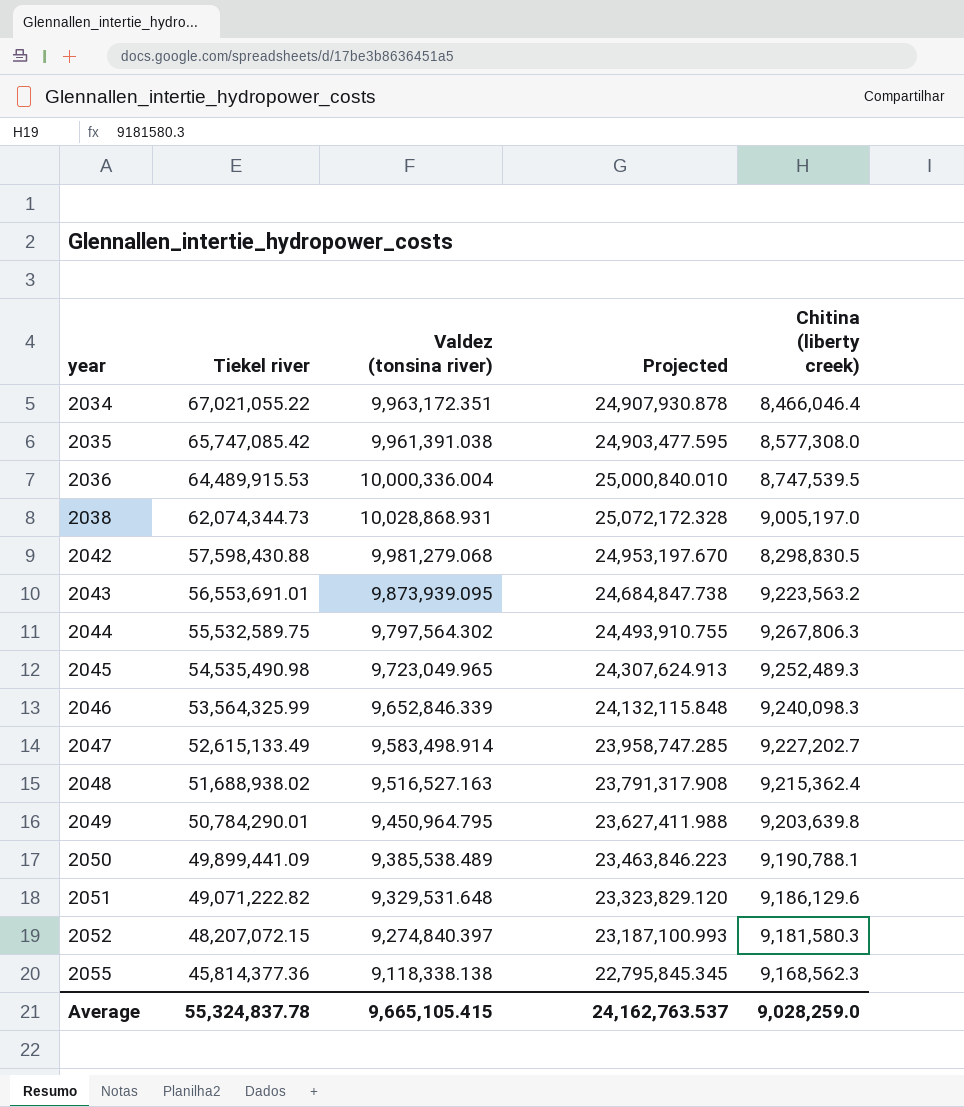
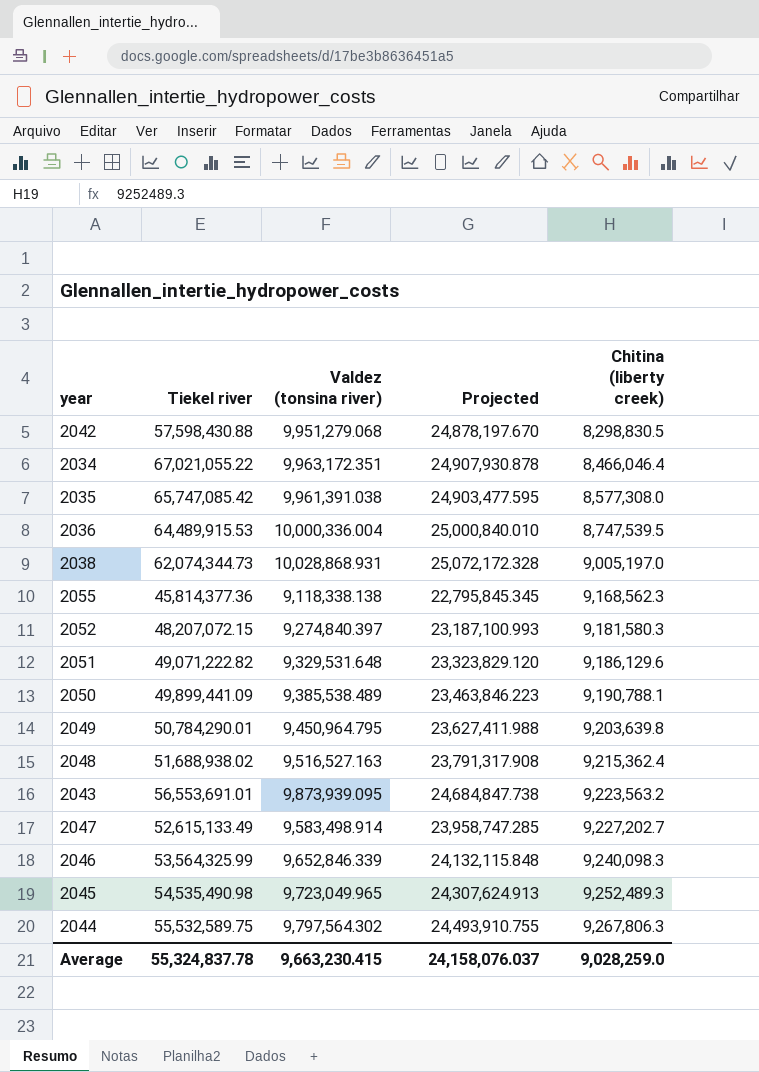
row order: year ascending -> Chitina (liberty creek) ascending
2042 | Valdez (tonsina river): 9,981,279.068 -> 9,951,279.068
2042 | Projected: 24,953,197.670 -> 24,878,197.670
Average | Valdez (tonsina river): 9,665,105.415 -> 9,663,230.415
Average | Projected: 24,162,763.537 -> 24,158,076.037

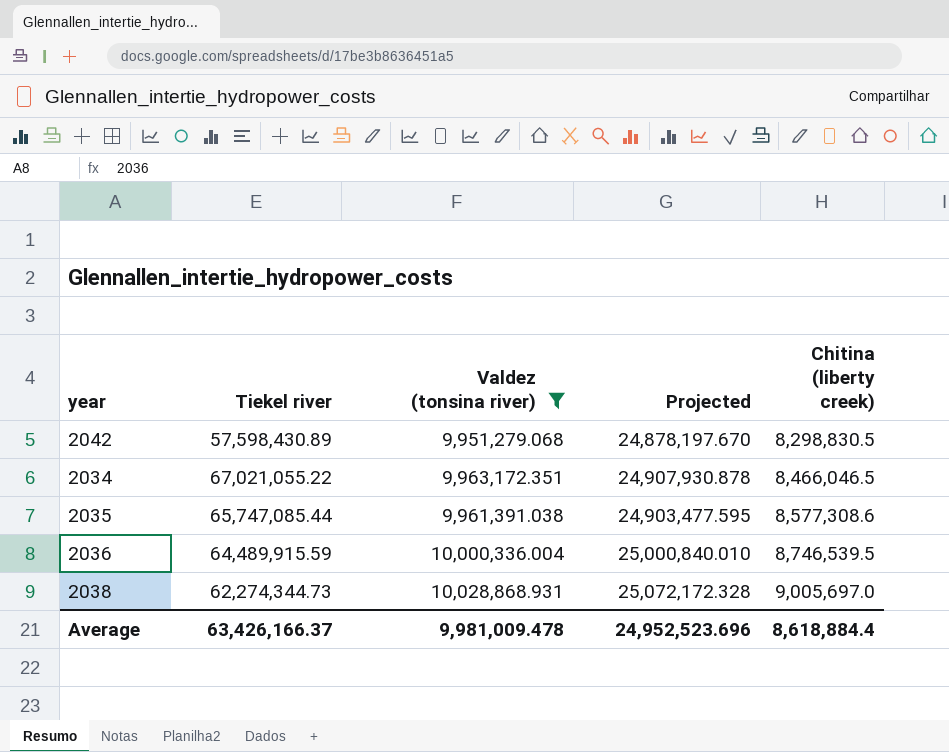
filter: none -> Valdez (tonsina river) >= 9,951,279.068
2042 | Tiekel river: 57,598,430.88 -> 57,598,430.89
2034 | Chitina (liberty creek): 8,466,046.4 -> 8,466,046.5
2035 | Tiekel river: 65,747,085.42 -> 65,747,085.44
2035 | Chitina (liberty creek): 8,577,308.0 -> 8,577,308.6
2036 | Tiekel river: 64,489,915.53 -> 64,489,915.59
2036 | Chitina (liberty creek): 8,747,539.5 -> 8,746,539.5
2038 | Tiekel river: 62,074,344.73 -> 62,274,344.73
2038 | Chitina (liberty creek): 9,005,197.0 -> 9,005,697.0
Average | Tiekel river: 55,324,837.78 -> 63,426,166.37
Average | Valdez (tonsina river): 9,663,230.415 -> 9,981,009.478
Average | Projected: 24,158,076.037 -> 24,952,523.696
Average | Chitina (liberty creek): 9,028,259.0 -> 8,618,884.4

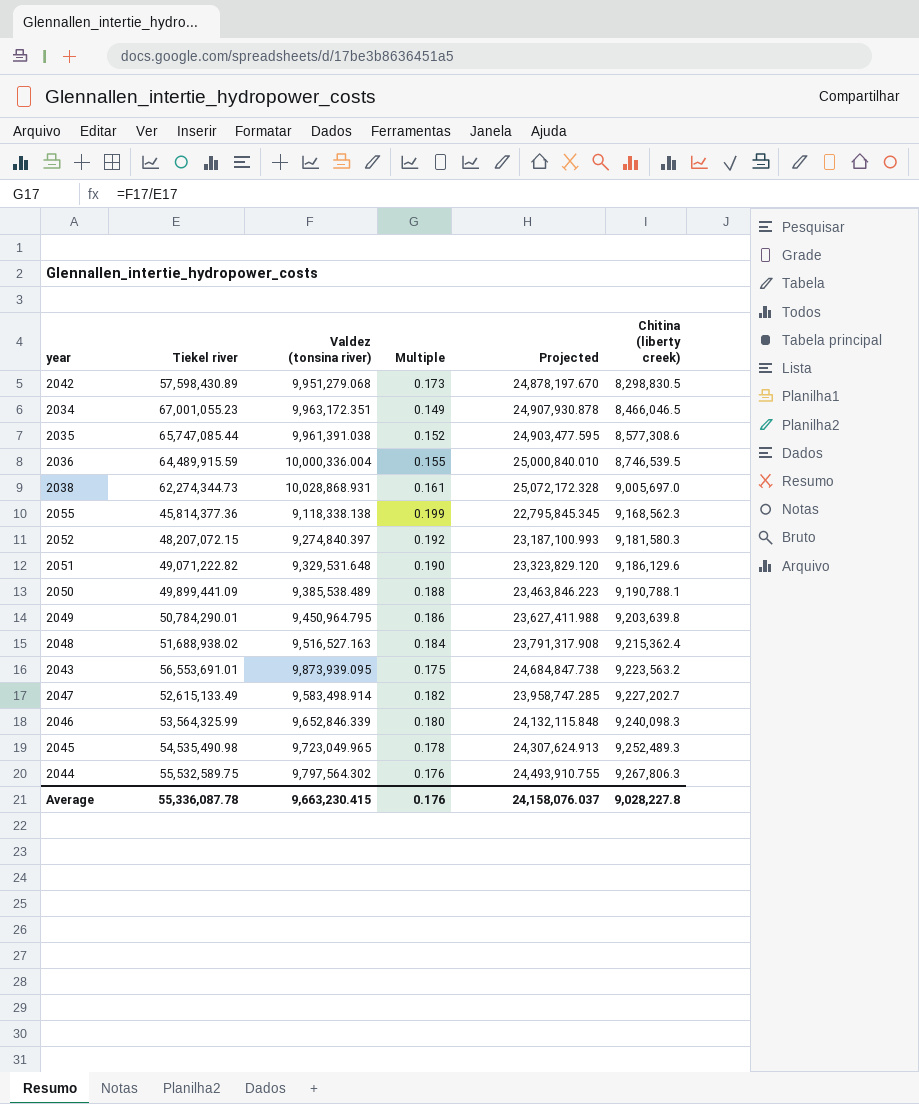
filter: Valdez (tonsina river) >= 9,951,279.068 -> none
column Multiple | formula: none -> [Valdez (tonsina river)] / [Tiekel river]
2034 | Tiekel river: 67,021,055.22 -> 67,001,055.23
Average | Tiekel river: 63,426,166.37 -> 55,336,087.78
Average | Valdez (tonsina river): 9,981,009.478 -> 9,663,230.415
Average | Projected: 24,952,523.696 -> 24,158,076.037
Average | Chitina (liberty creek): 8,618,884.4 -> 9,028,227.8

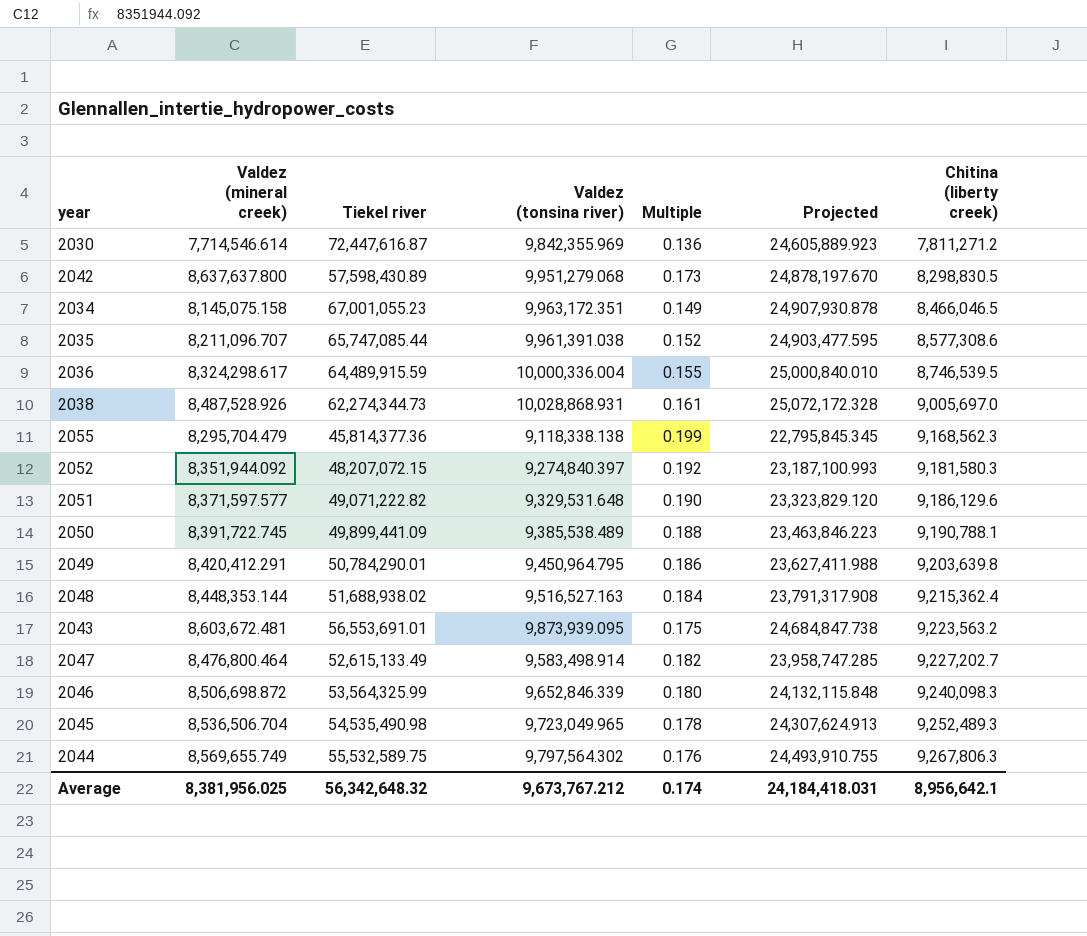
column Valdez (mineral creek) | position: none -> 2
row 2030: none -> 7,714,546.614 | 72,447,616.87 | 9,842,355.969 | 0.136 | 24,605,889.923 | 7,811,271.2
Average | Tiekel river: 55,336,087.78 -> 56,342,648.32
Average | Valdez (tonsina river): 9,663,230.415 -> 9,673,767.212
Average | Multiple: 0.176 -> 0.174
Average | Projected: 24,158,076.037 -> 24,184,418.031
Average | Chitina (liberty creek): 9,028,227.8 -> 8,956,642.1

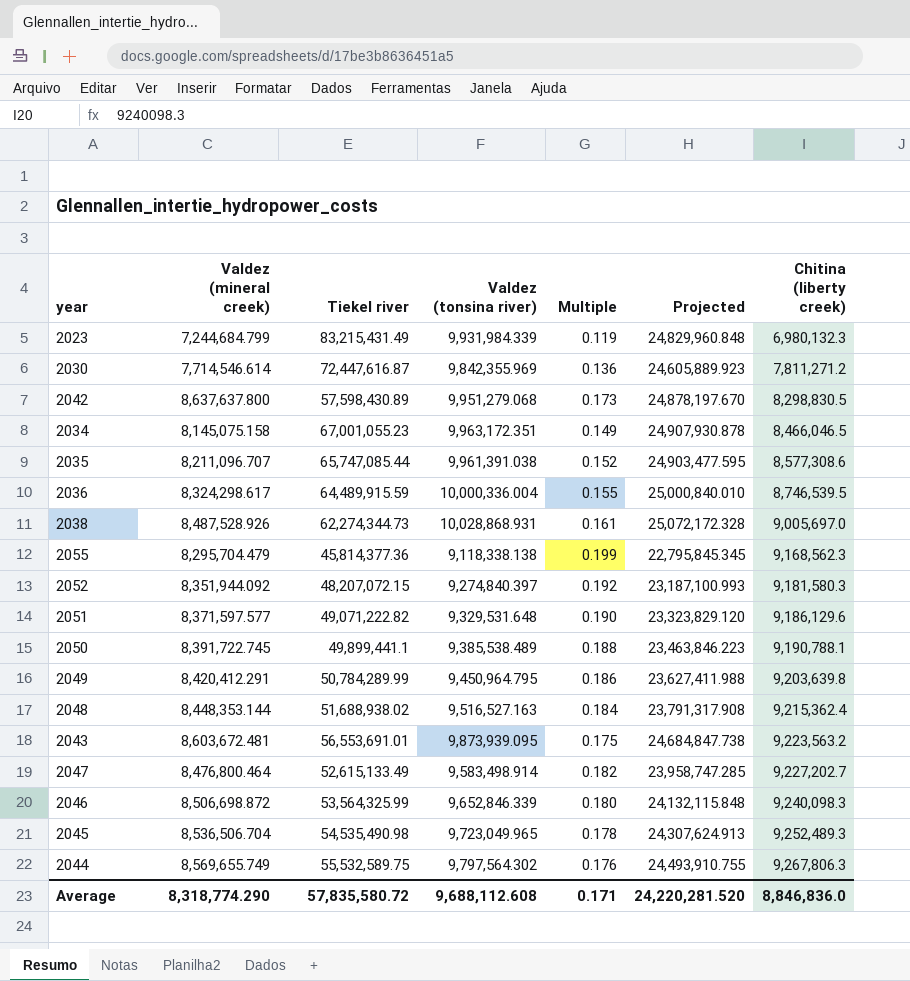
row 2023: none -> 7,244,684.799 | 83,215,431.49 | 9,931,984.339 | 0.119 | 24,829,960.848 | 6,980,132.3
2050 | Tiekel river: 49,899,441.09 -> 49,899,441.1
2049 | Tiekel river: 50,784,290.01 -> 50,784,289.99
Average | Valdez (mineral creek): 8,381,956.025 -> 8,318,774.290
Average | Tiekel river: 56,342,648.32 -> 57,835,580.72
Average | Valdez (tonsina river): 9,673,767.212 -> 9,688,112.608
Average | Multiple: 0.174 -> 0.171
Average | Projected: 24,184,418.031 -> 24,220,281.520
Average | Chitina (liberty creek): 8,956,642.1 -> 8,846,836.0

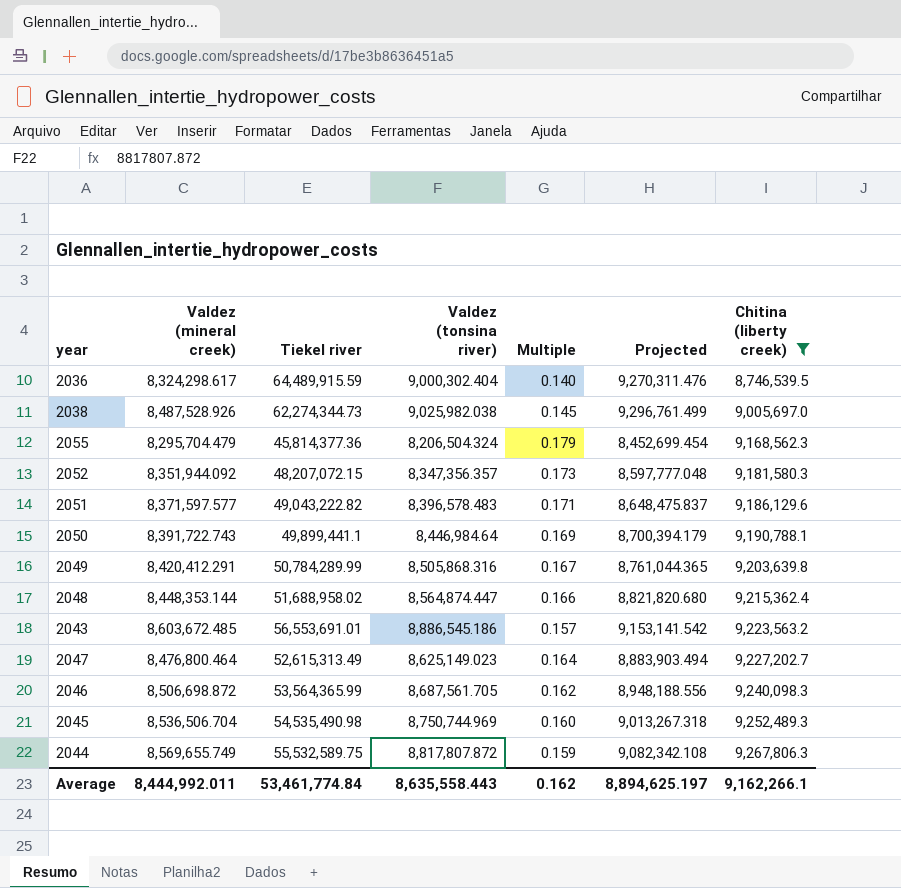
filter: none -> Chitina (liberty creek) >= 8,746,539.5
column Projected | formula: [Valdez (tonsina river)] * 2.5 -> [Valdez (tonsina river)] * 1.03
2036 | Valdez (tonsina river): 10,000,336.004 -> 9,000,302.404
2036 | Multiple: 0.155 -> 0.140
2038 | Valdez (tonsina river): 10,028,868.931 -> 9,025,982.038
2038 | Multiple: 0.161 -> 0.145
2055 | Valdez (tonsina river): 9,118,338.138 -> 8,206,504.324
2055 | Multiple: 0.199 -> 0.179
2052 | Valdez (tonsina river): 9,274,840.397 -> 8,347,356.357
2052 | Multiple: 0.192 -> 0.173
2051 | Tiekel river: 49,071,222.82 -> 49,043,222.82
2051 | Valdez (tonsina river): 9,329,531.648 -> 8,396,578.483
2051 | Multiple: 0.190 -> 0.171
2050 | Valdez (mineral creek): 8,391,722.745 -> 8,391,722.743
2050 | Valdez (tonsina river): 9,385,538.489 -> 8,446,984.64
2050 | Multiple: 0.188 -> 0.169
2049 | Valdez (tonsina river): 9,450,964.795 -> 8,505,868.316
2049 | Multiple: 0.186 -> 0.167
2048 | Tiekel river: 51,688,938.02 -> 51,688,958.02
2048 | Valdez (tonsina river): 9,516,527.163 -> 8,564,874.447
2048 | Multiple: 0.184 -> 0.166
2043 | Valdez (mineral creek): 8,603,672.481 -> 8,603,672.485
2043 | Valdez (tonsina river): 9,873,939.095 -> 8,886,545.186
2043 | Multiple: 0.175 -> 0.157
2047 | Tiekel river: 52,615,133.49 -> 52,615,313.49
2047 | Valdez (tonsina river): 9,583,498.914 -> 8,625,149.023
2047 | Multiple: 0.182 -> 0.164
2046 | Tiekel river: 53,564,325.99 -> 53,564,365.99
2046 | Valdez (tonsina river): 9,652,846.339 -> 8,687,561.705
2046 | Multiple: 0.180 -> 0.162
2045 | Valdez (tonsina river): 9,723,049.965 -> 8,750,744.969
2045 | Multiple: 0.178 -> 0.160
2044 | Valdez (tonsina river): 9,797,564.302 -> 8,817,807.872
2044 | Multiple: 0.176 -> 0.159
Average | Valdez (mineral creek): 8,318,774.290 -> 8,444,992.011
Average | Tiekel river: 57,835,580.72 -> 53,461,774.84
Average | Valdez (tonsina river): 9,688,112.608 -> 8,635,558.443
Average | Multiple: 0.171 -> 0.162
Average | Projected: 24,220,281.520 -> 8,894,625.197
Average | Chitina (liberty creek): 8,846,836.0 -> 9,162,266.1

